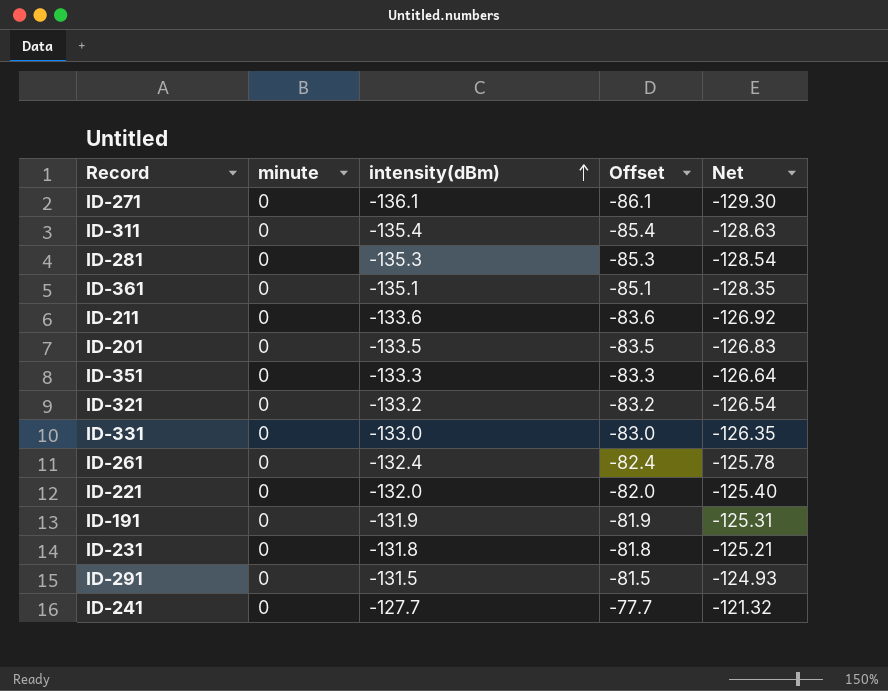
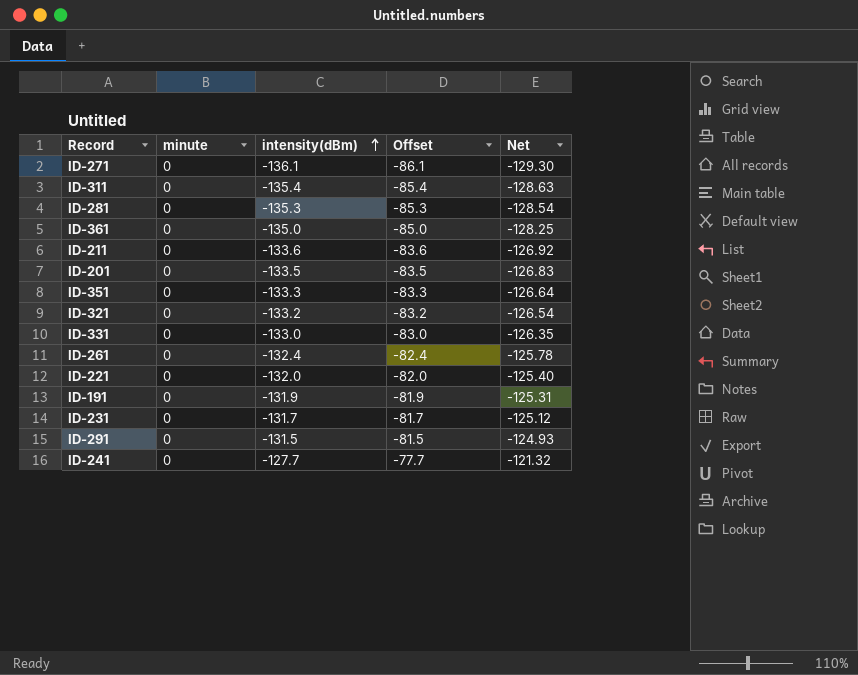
ID-361 | intensity(dBm): -135.1 -> -135.0
ID-361 | Offset: -85.1 -> -85.0
ID-361 | Net: -128.35 -> -128.25
ID-231 | intensity(dBm): -131.8 -> -131.7
ID-231 | Offset: -81.8 -> -81.7
ID-231 | Net: -125.21 -> -125.12

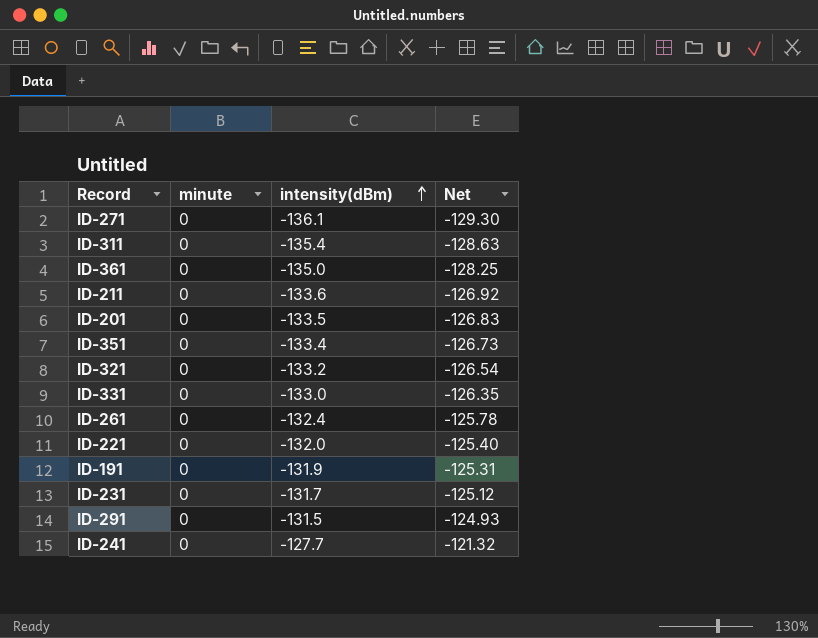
column Offset | formula: [intensity(dBm)] + 50 -> none
row ID-281: 0 | -135.3 | -85.3 | -128.54 -> none
ID-351 | intensity(dBm): -133.3 -> -133.4
ID-351 | Net: -126.64 -> -126.73

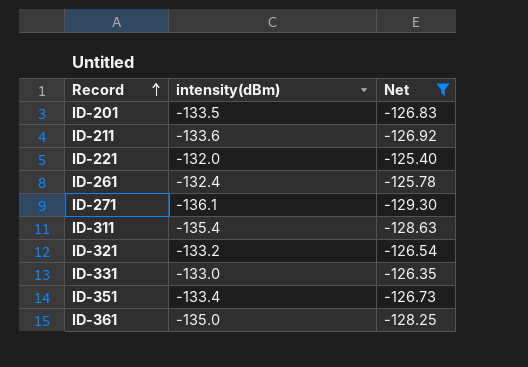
filter: none -> Net <= -125.40
row order: intensity(dBm) ascending -> Record ascending
column minute | position: 2 -> none

